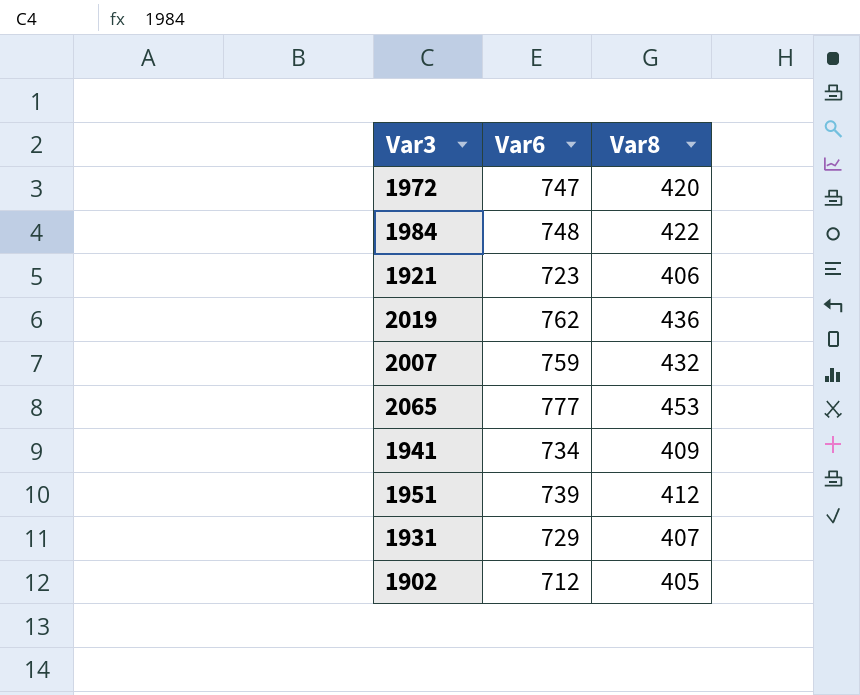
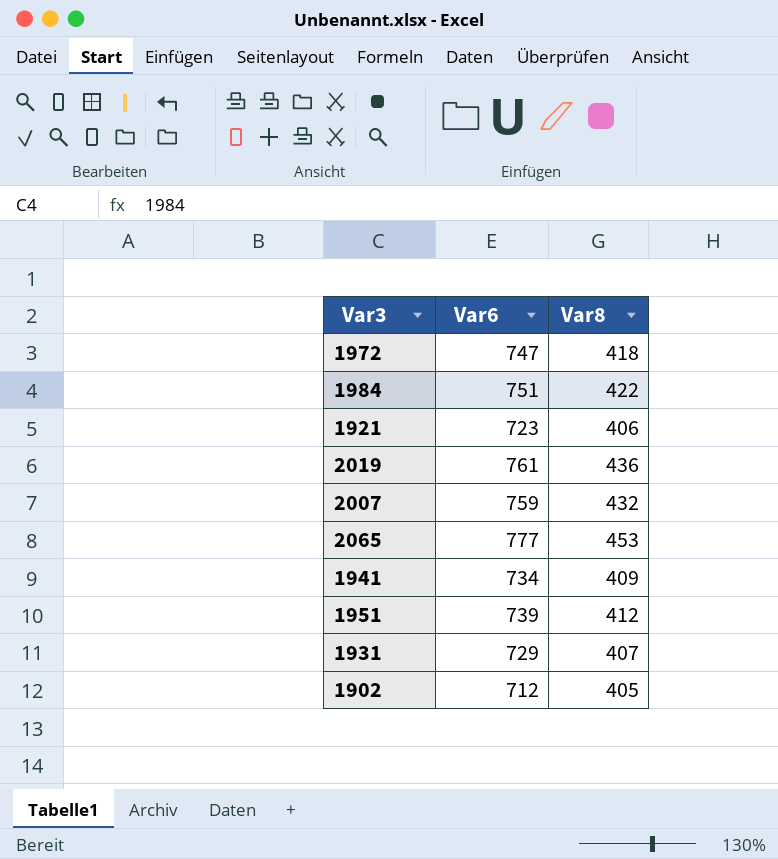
1972 | Var8: 420 -> 418
1984 | Var6: 748 -> 751
2019 | Var6: 762 -> 761

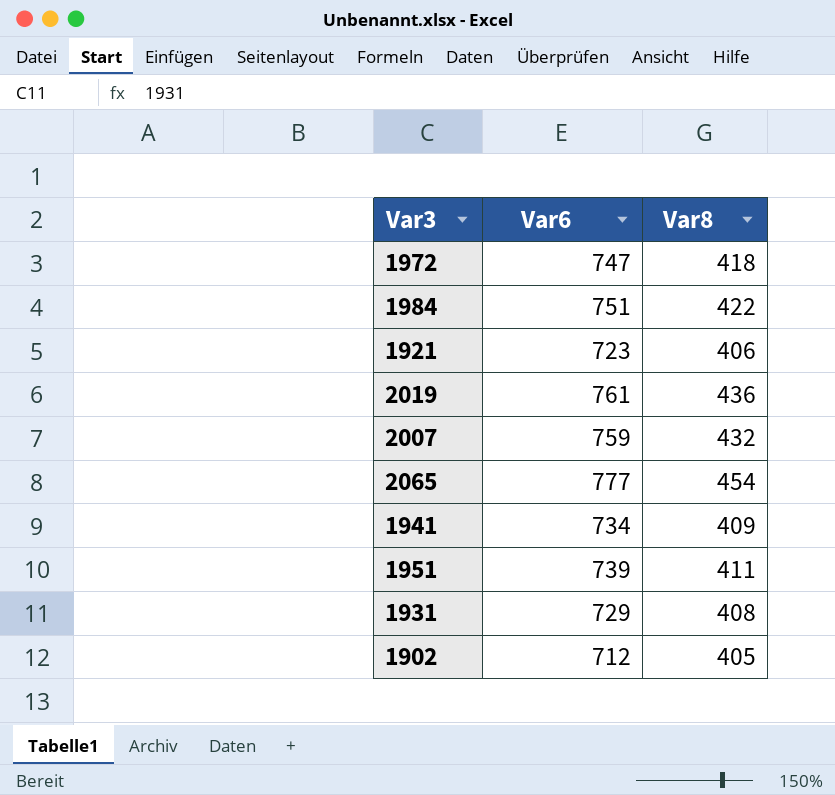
2065 | Var8: 453 -> 454
1951 | Var8: 412 -> 411
1931 | Var8: 407 -> 408

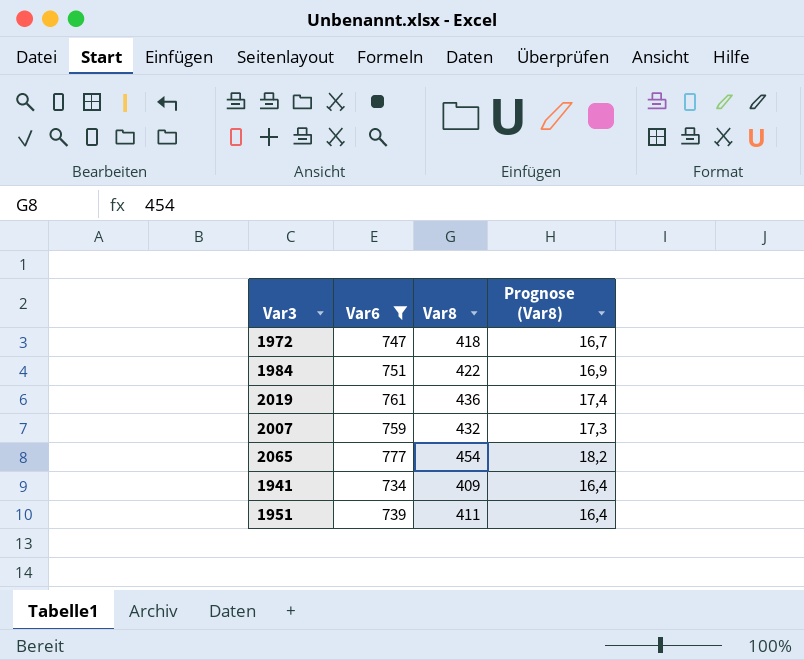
filter: none -> Var6 >= 734
column Prognose (Var8) | formula: none -> [Var8] * 0,04

